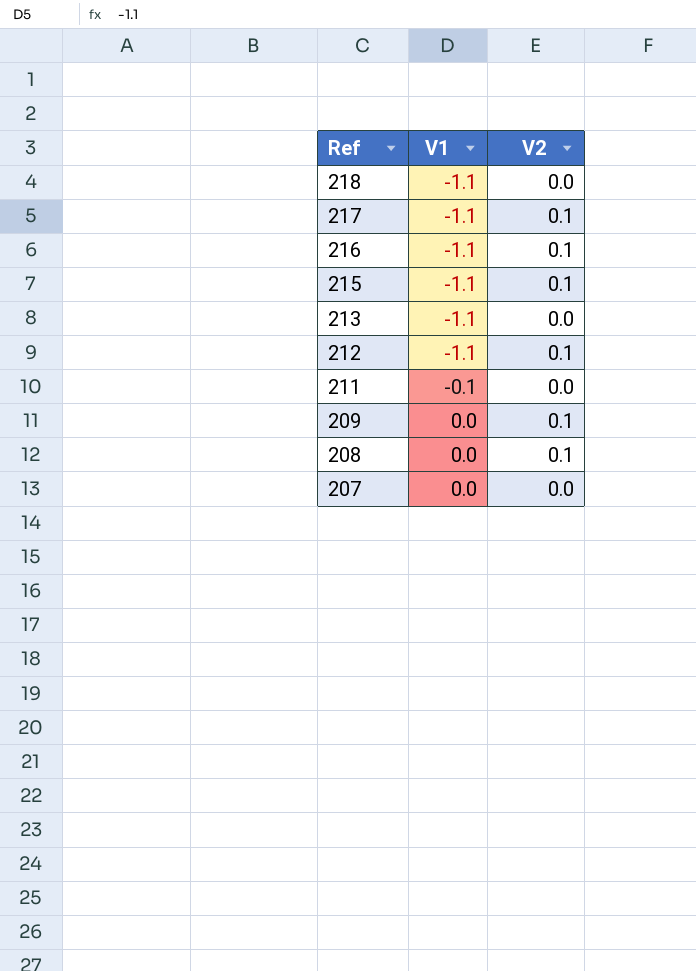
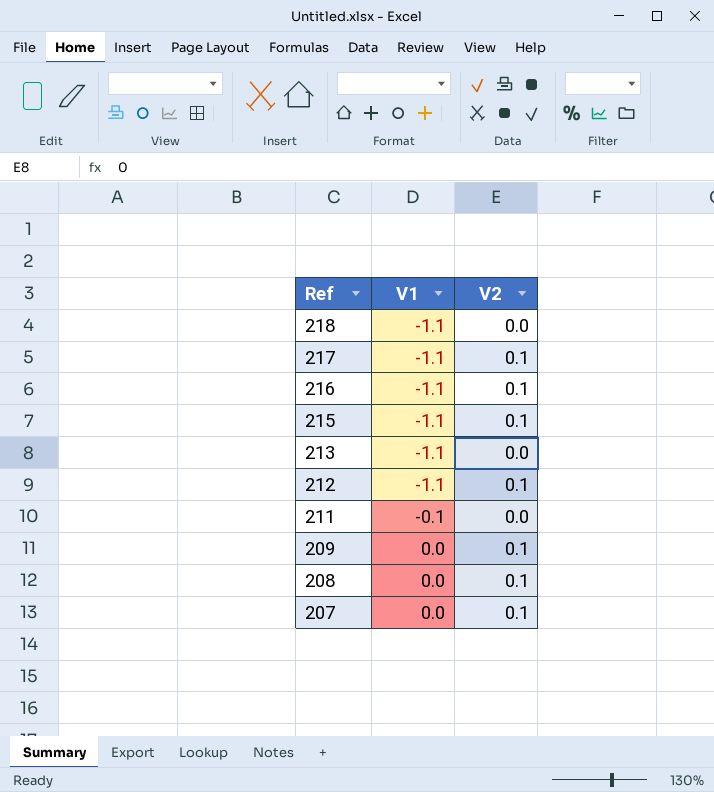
207 | V2: 0.0 -> 0.1

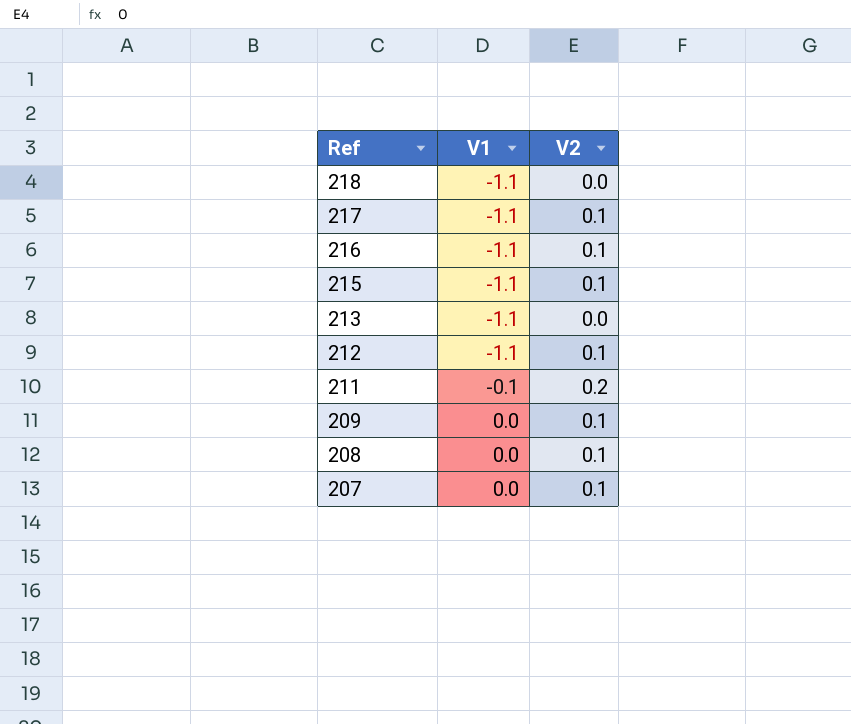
211 | V2: 0.0 -> 0.2

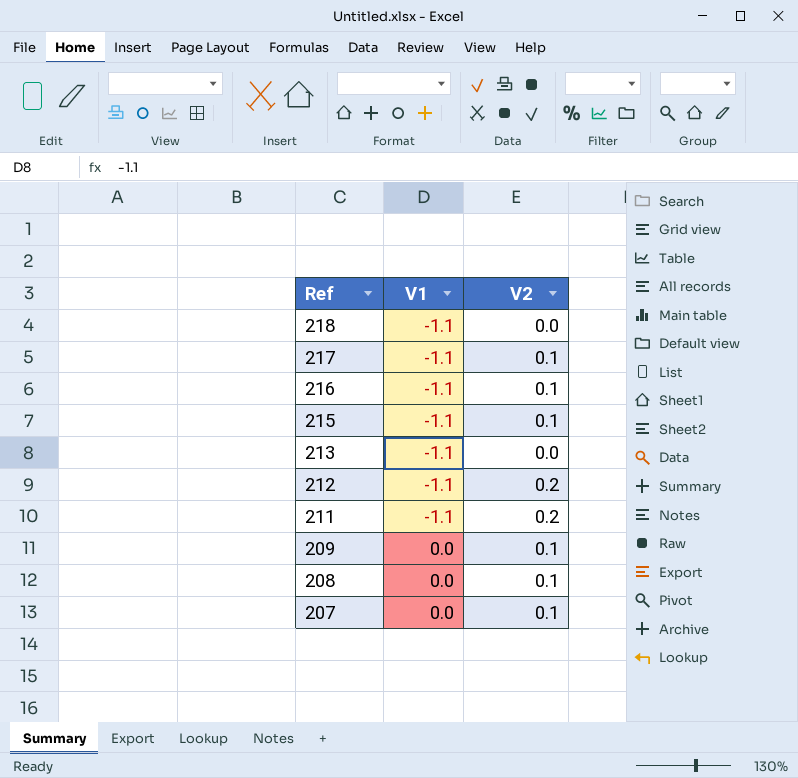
212 | V2: 0.1 -> 0.2
211 | V1: -0.1 -> -1.1

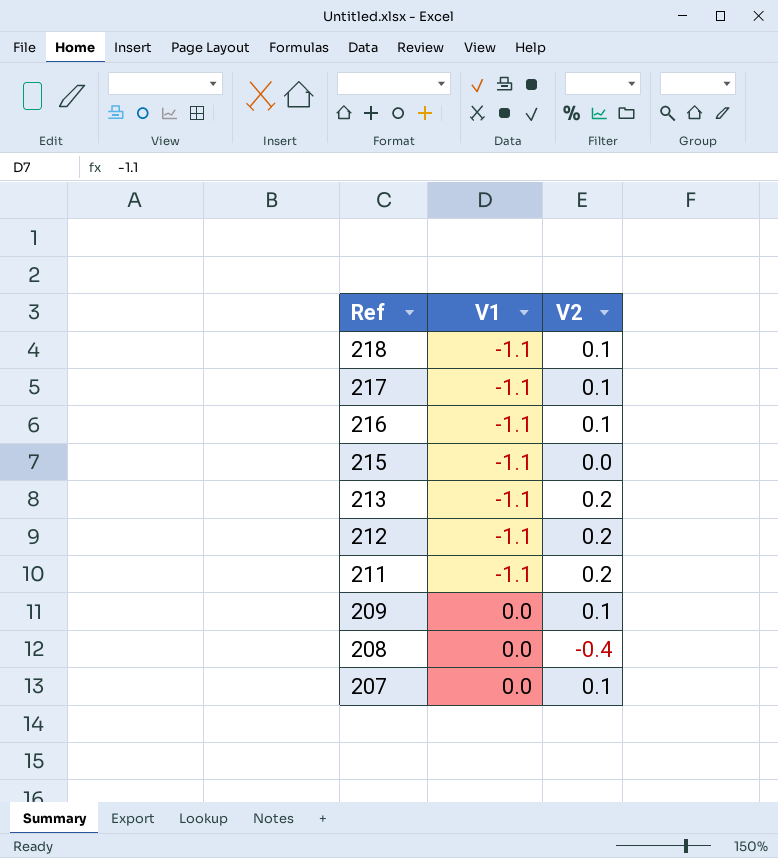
218 | V2: 0.0 -> 0.1
215 | V2: 0.1 -> 0.0
213 | V2: 0.0 -> 0.2
208 | V2: 0.1 -> -0.4

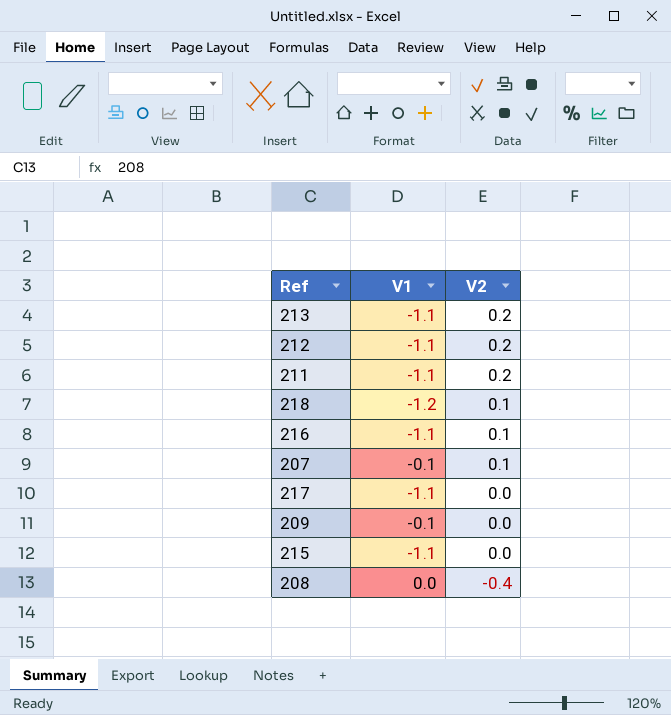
row order: Ref descending -> V2 descending
218 | V1: -1.1 -> -1.2
207 | V1: 0.0 -> -0.1
217 | V2: 0.1 -> 0.0
209 | V1: 0.0 -> -0.1
209 | V2: 0.1 -> 0.0

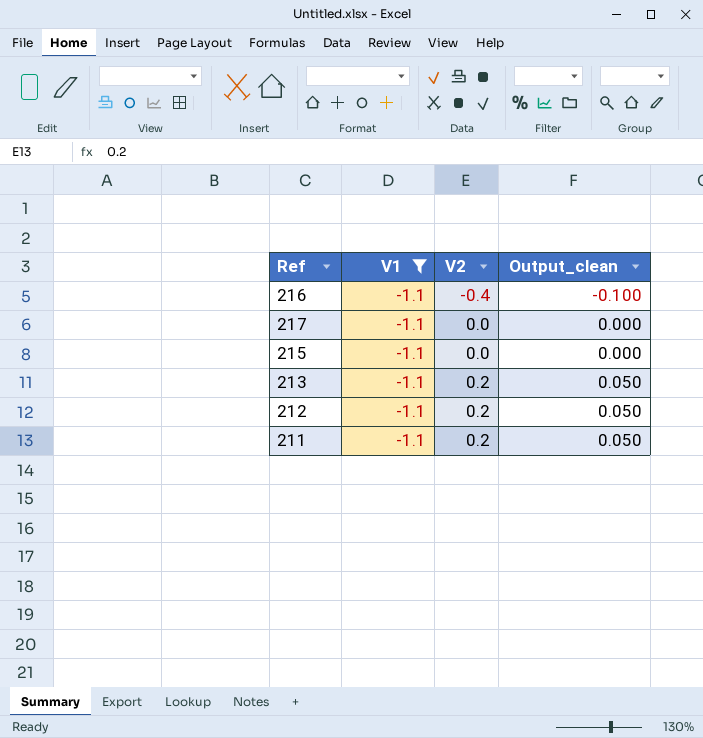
filter: none -> V1 = -1.1
row order: V2 descending -> V2 ascending
column Output_clean | formula: none -> [V2] * 0.25
216 | V2: 0.1 -> -0.4

